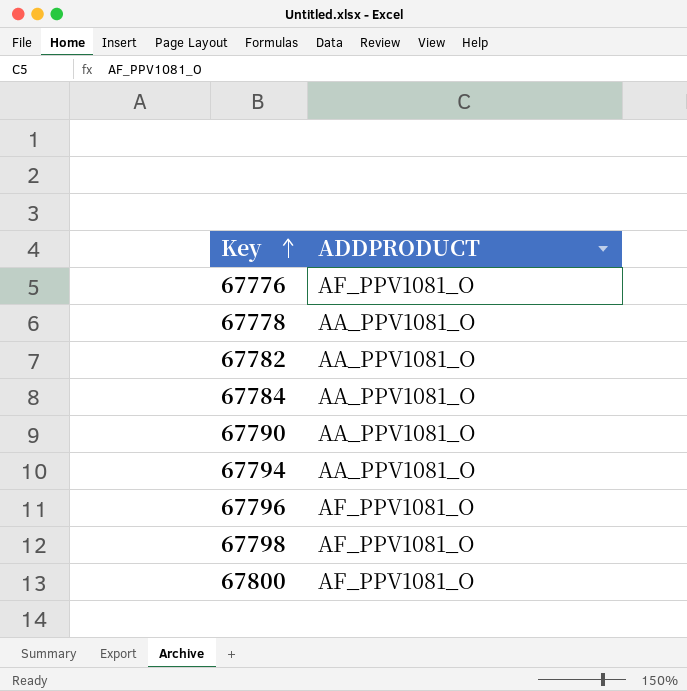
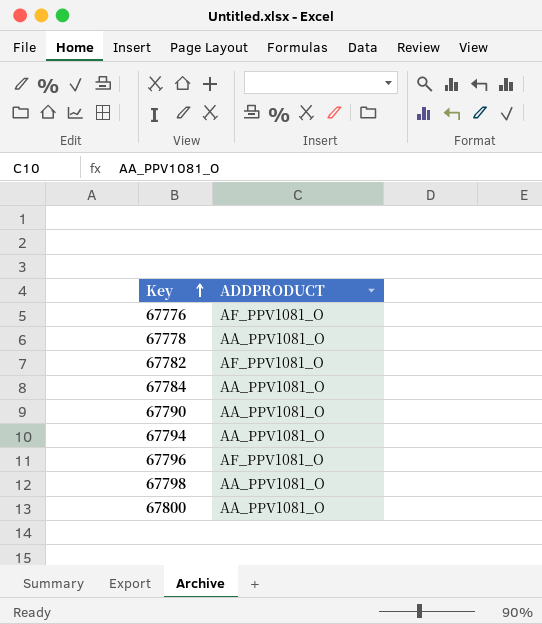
67782 | ADDPRODUCT: AA_PPV1081_O -> AF_PPV1081_O
67798 | ADDPRODUCT: AF_PPV1081_O -> AA_PPV1081_O
67800 | ADDPRODUCT: AF_PPV1081_O -> AA_PPV1081_O

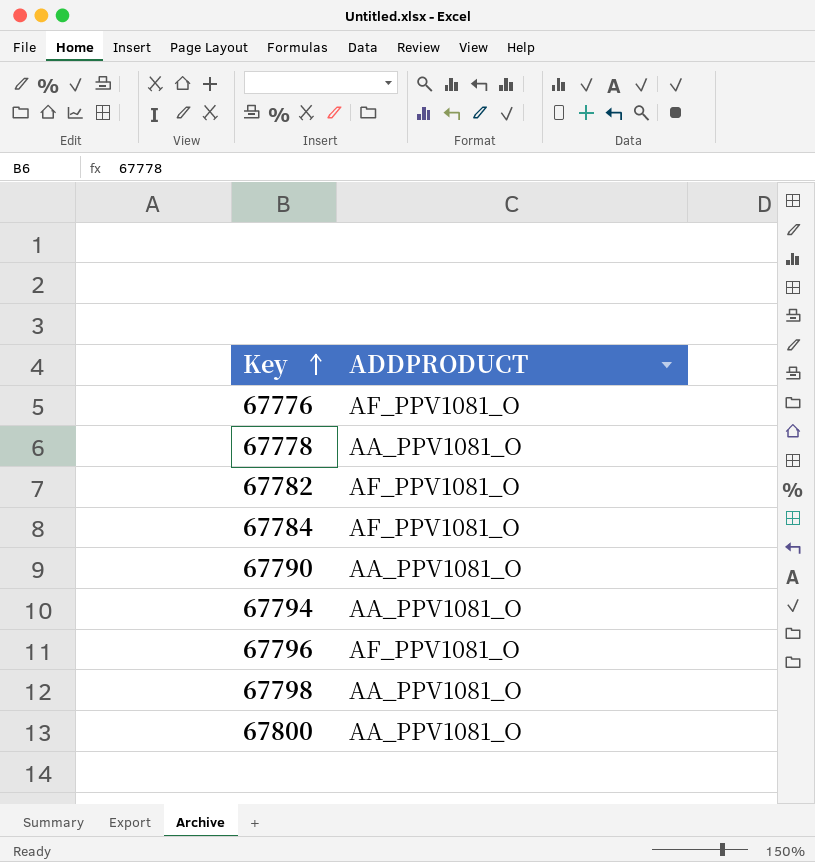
67784 | ADDPRODUCT: AA_PPV1081_O -> AF_PPV1081_O

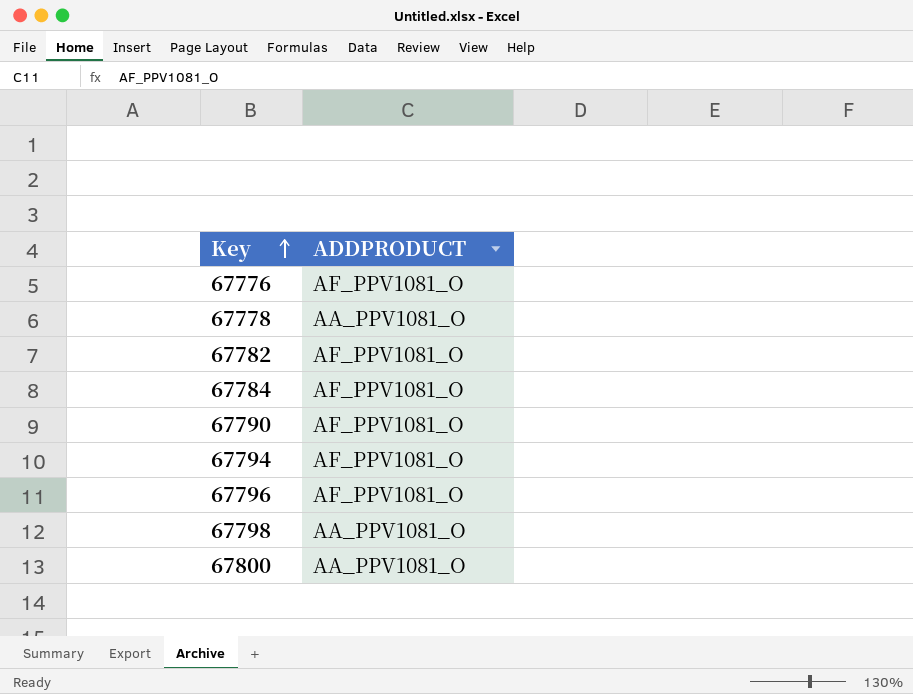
67790 | ADDPRODUCT: AA_PPV1081_O -> AF_PPV1081_O
67794 | ADDPRODUCT: AA_PPV1081_O -> AF_PPV1081_O

